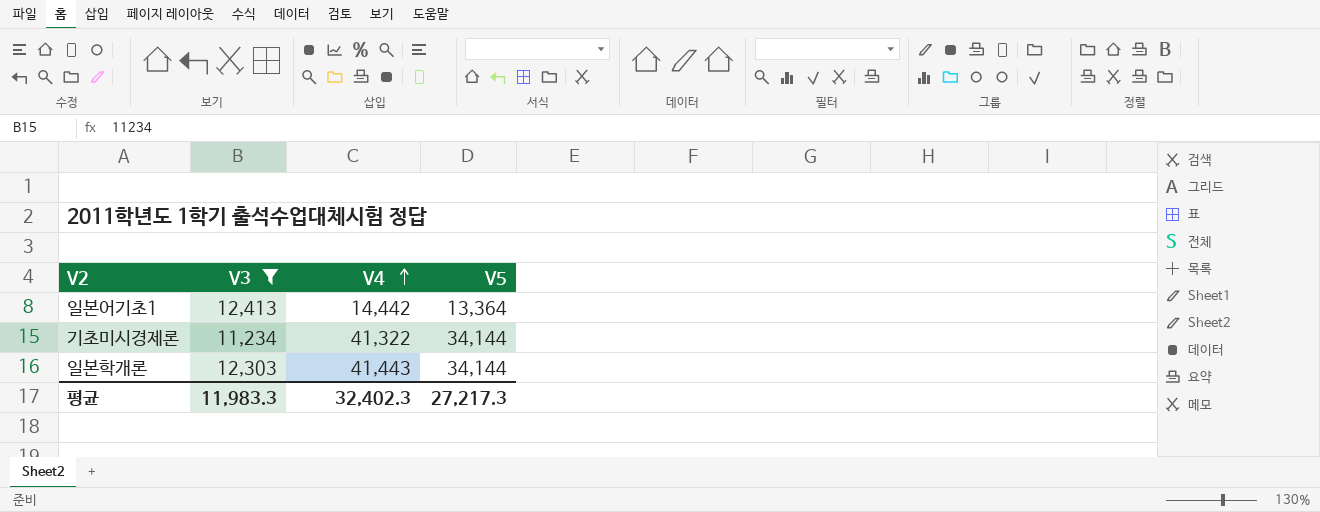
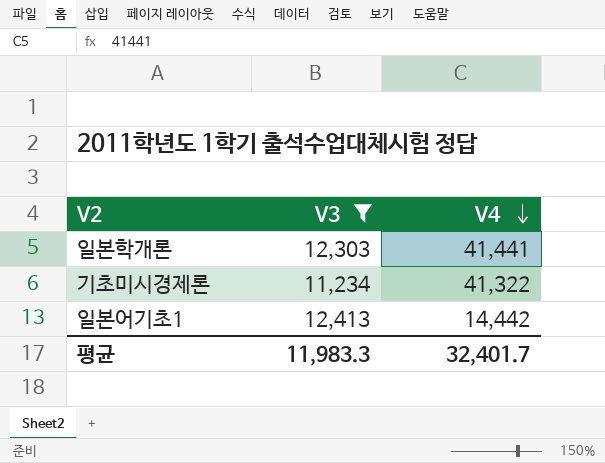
row order: V4 ascending -> V4 descending
column V5 | position: 4 -> none
일본학개론 | V4: 41,443 -> 41,441
평균 | V4: 32,402.3 -> 32,401.7

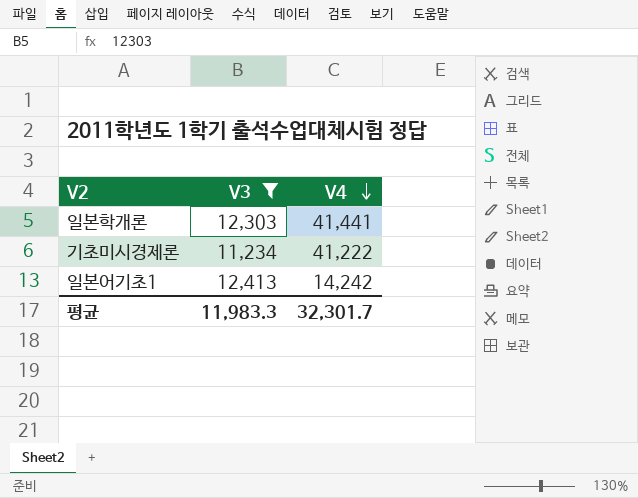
기초미시경제론 | V4: 41,322 -> 41,222
일본어기초1 | V4: 14,442 -> 14,242
평균 | V4: 32,401.7 -> 32,301.7

